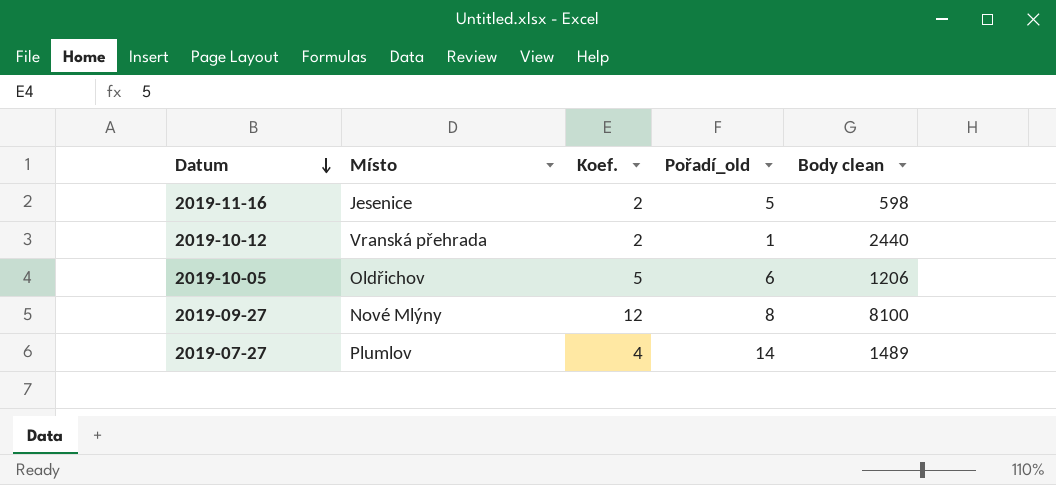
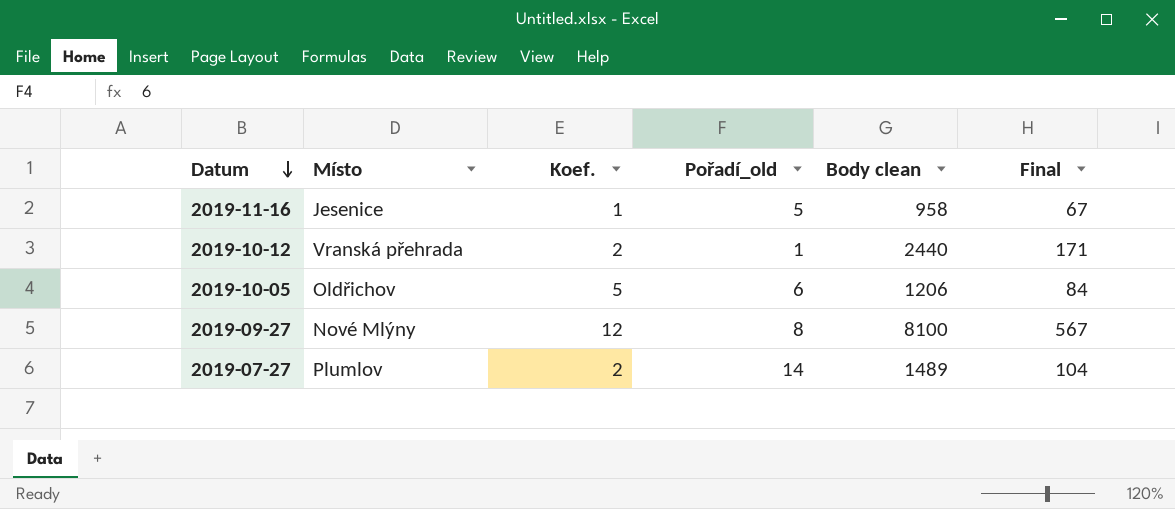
column Final | formula: none -> [Body clean] * 0.07
2019-11-16 | Koef.: 2 -> 1
2019-11-16 | Body clean: 598 -> 958
2019-07-27 | Koef.: 4 -> 2

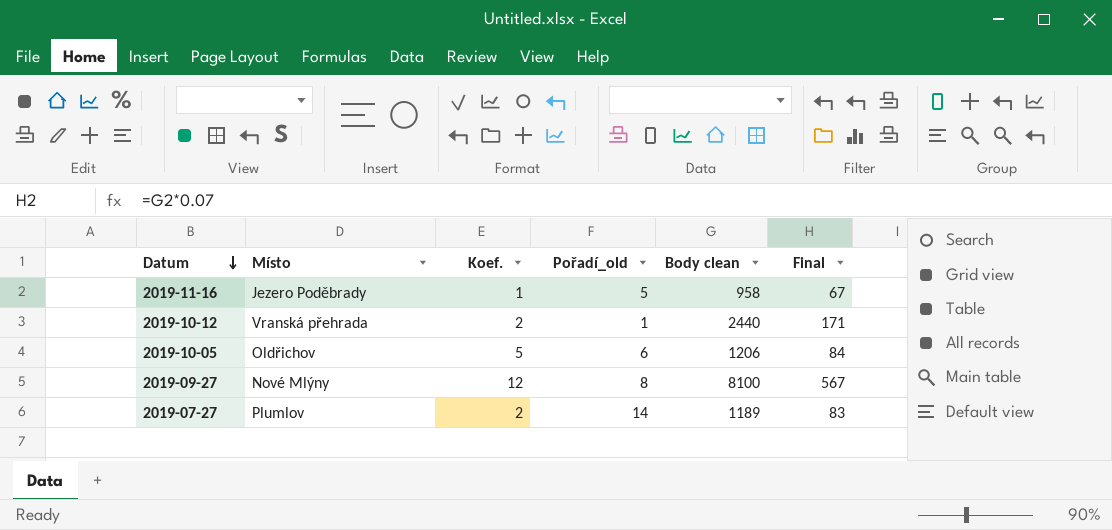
2019-11-16 | Místo: Jesenice -> Jezero Poděbrady
2019-07-27 | Body clean: 1489 -> 1189
2019-07-27 | Final: 104 -> 83

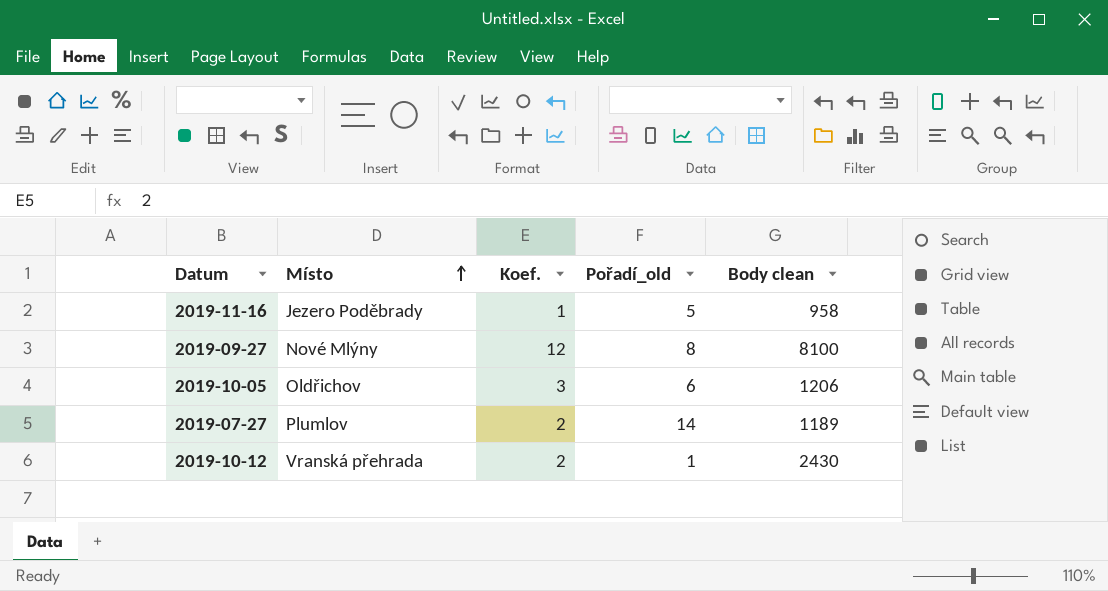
row order: Datum descending -> Místo ascending
column Final | formula: [Body clean] * 0.07 -> none
2019-10-05 | Koef.: 5 -> 3
2019-10-12 | Body clean: 2440 -> 2430

